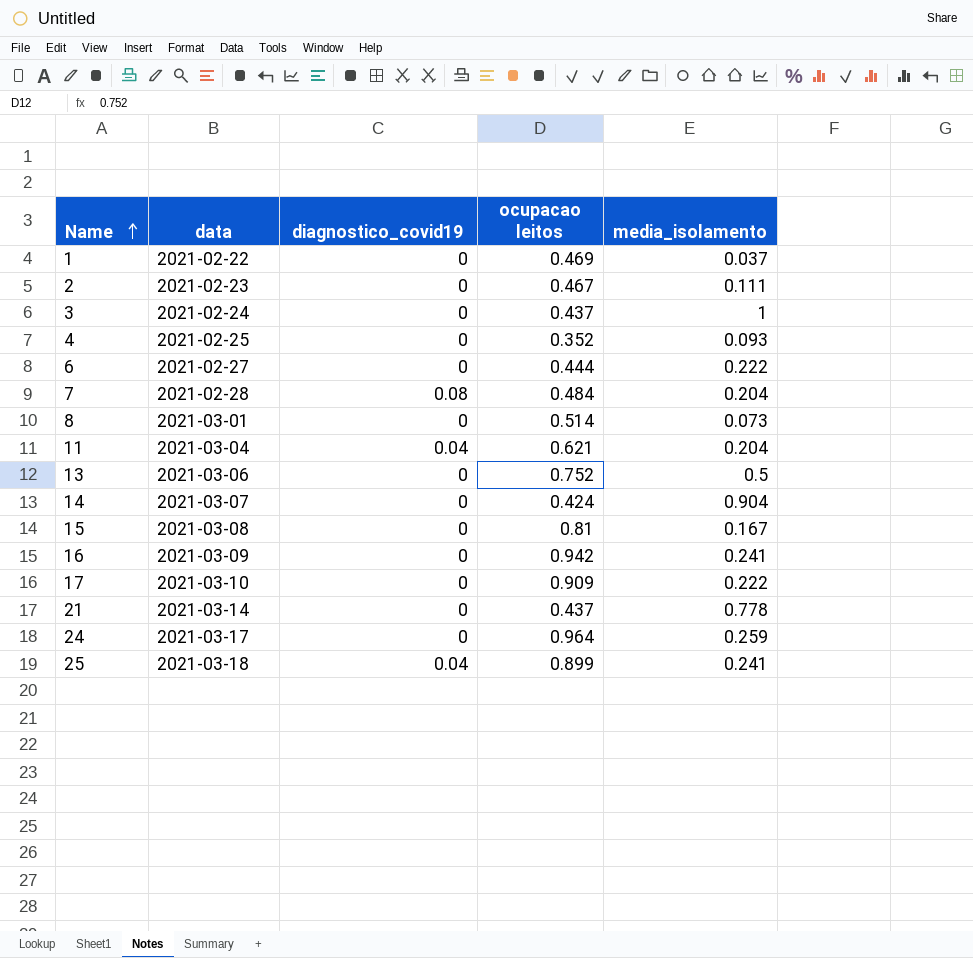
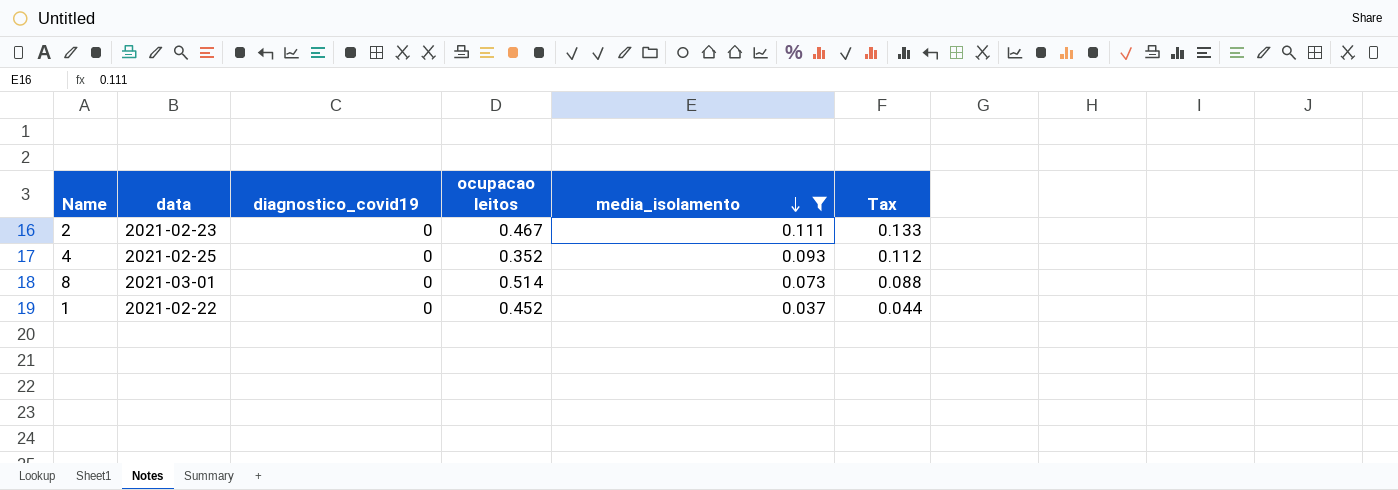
filter: none -> media_isolamento <= 0.111
row order: Name ascending -> media_isolamento descending
column Tax | formula: none -> [media_isolamento] * 1.2
1 | ocupacao leitos: 0.469 -> 0.452

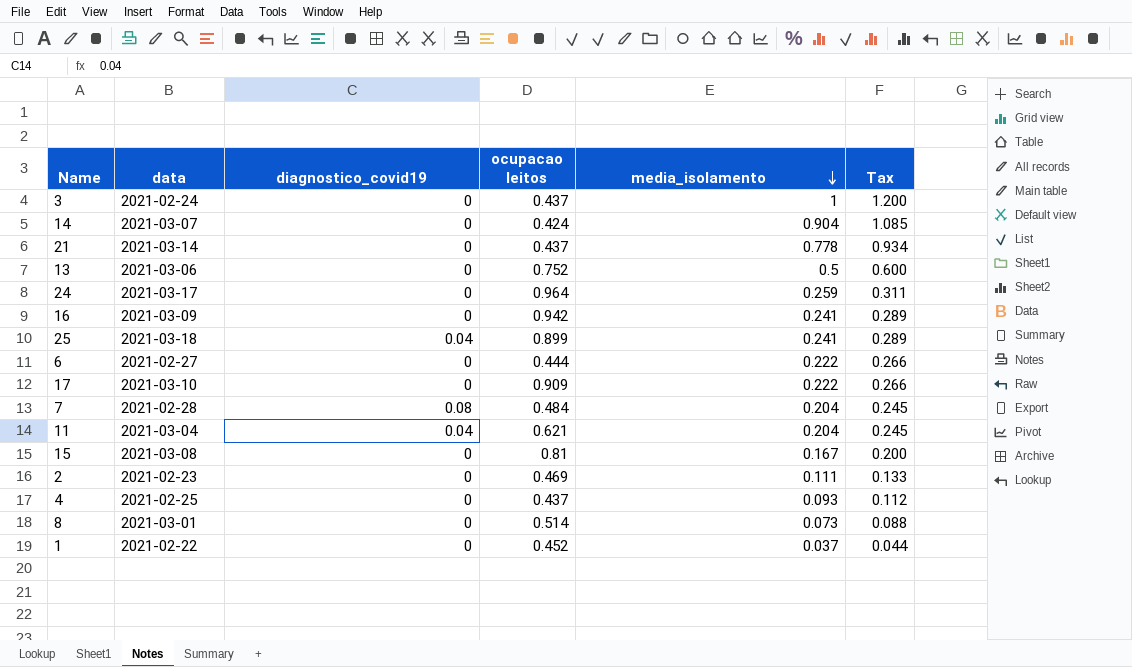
filter: media_isolamento <= 0.111 -> none
2 | ocupacao leitos: 0.467 -> 0.469
4 | ocupacao leitos: 0.352 -> 0.437

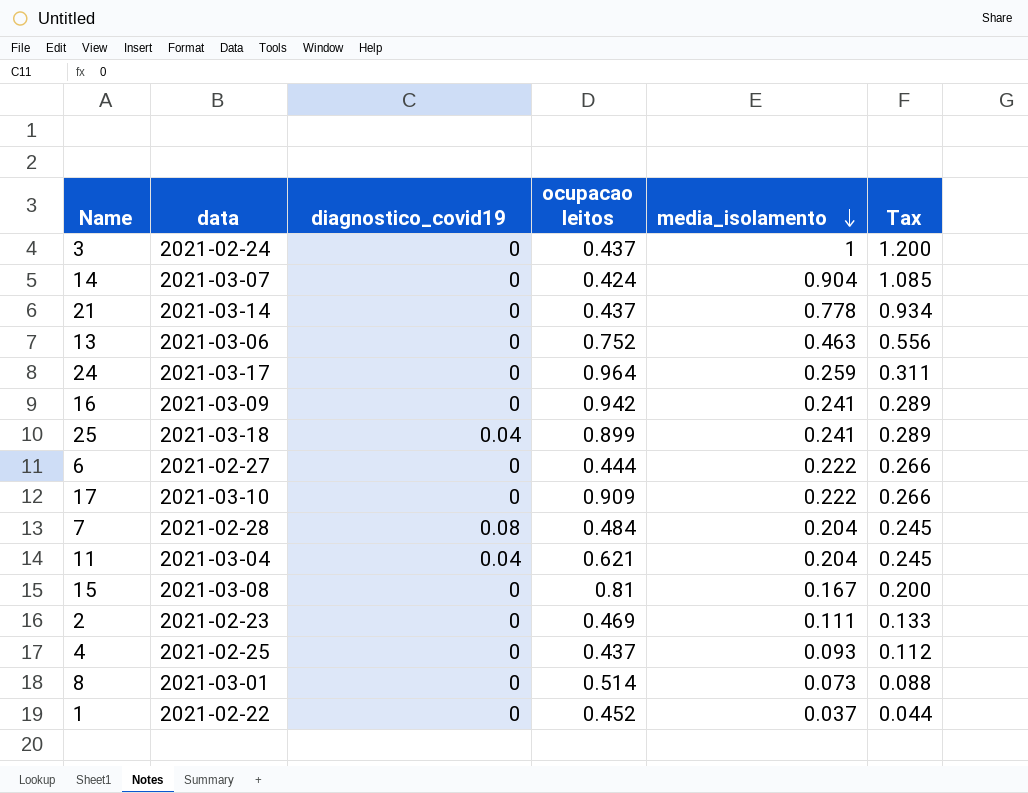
13 | media_isolamento: 0.5 -> 0.463
13 | Tax: 0.600 -> 0.556

